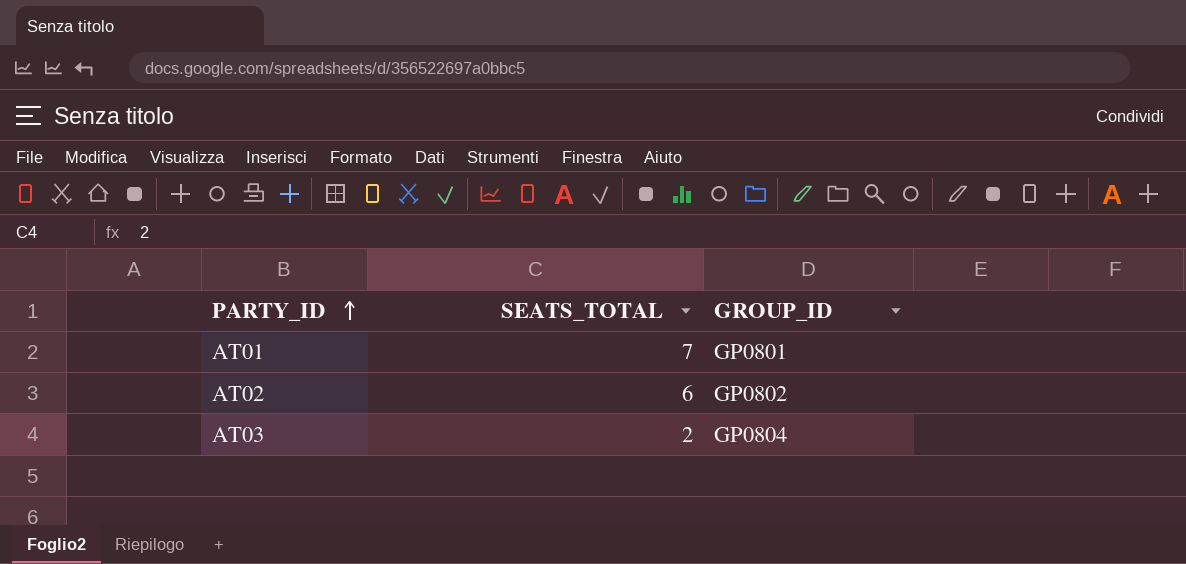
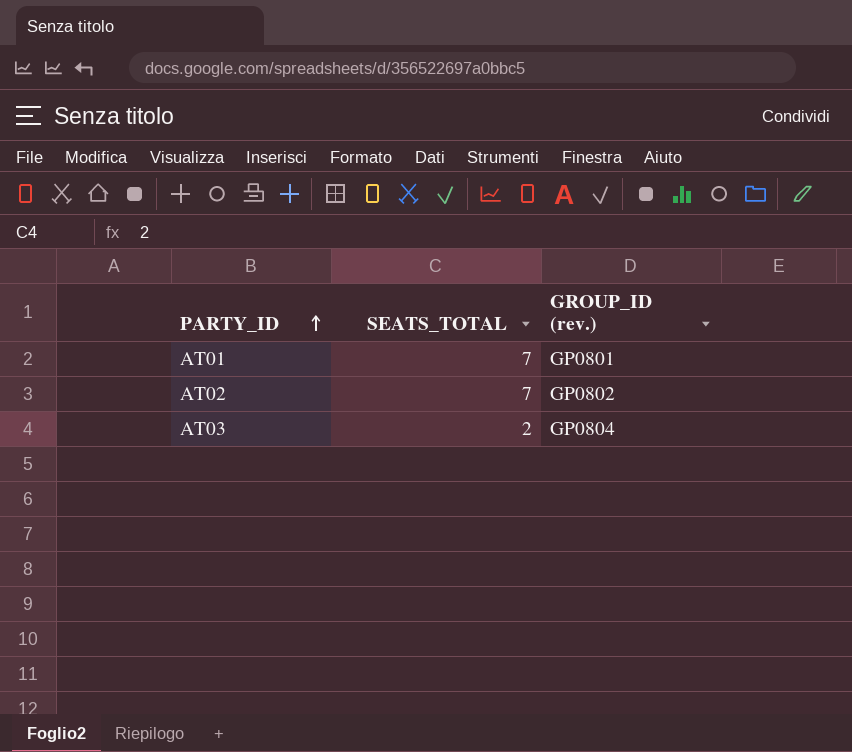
column name: GROUP_ID -> GROUP_ID (rev.)
AT02 | SEATS_TOTAL: 6 -> 7

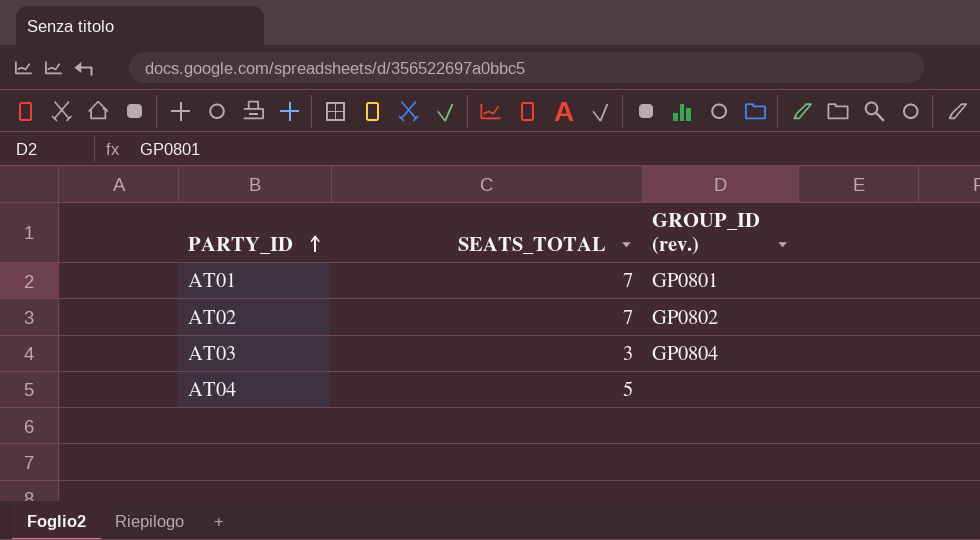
AT03 | SEATS_TOTAL: 2 -> 3
row AT04: none -> 5 | none

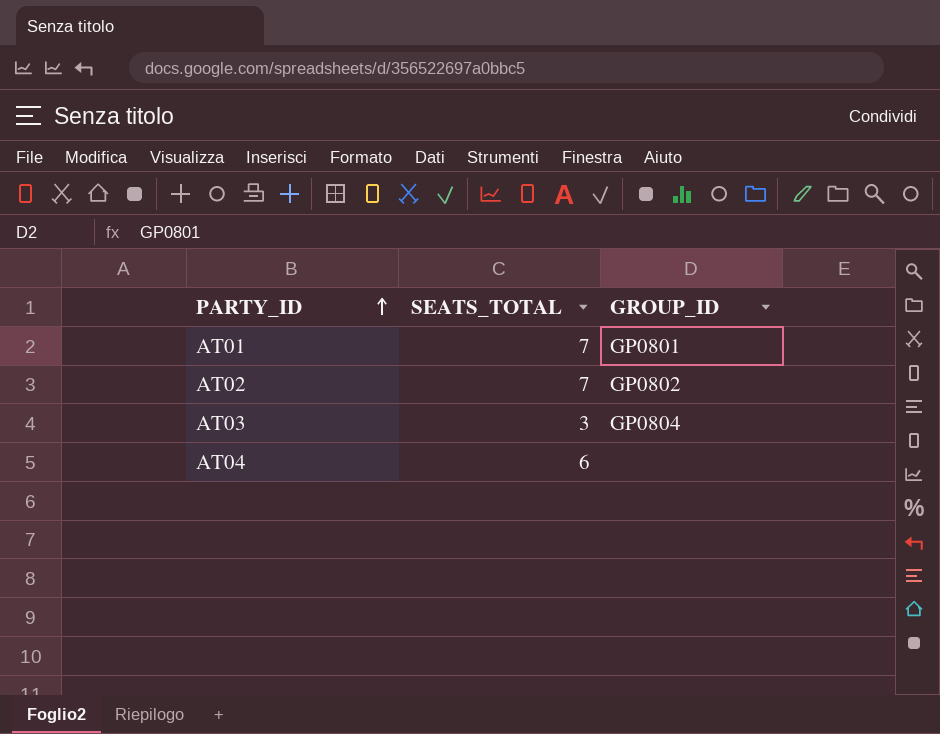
column name: GROUP_ID (rev.) -> GROUP_ID
AT04 | SEATS_TOTAL: 5 -> 6

